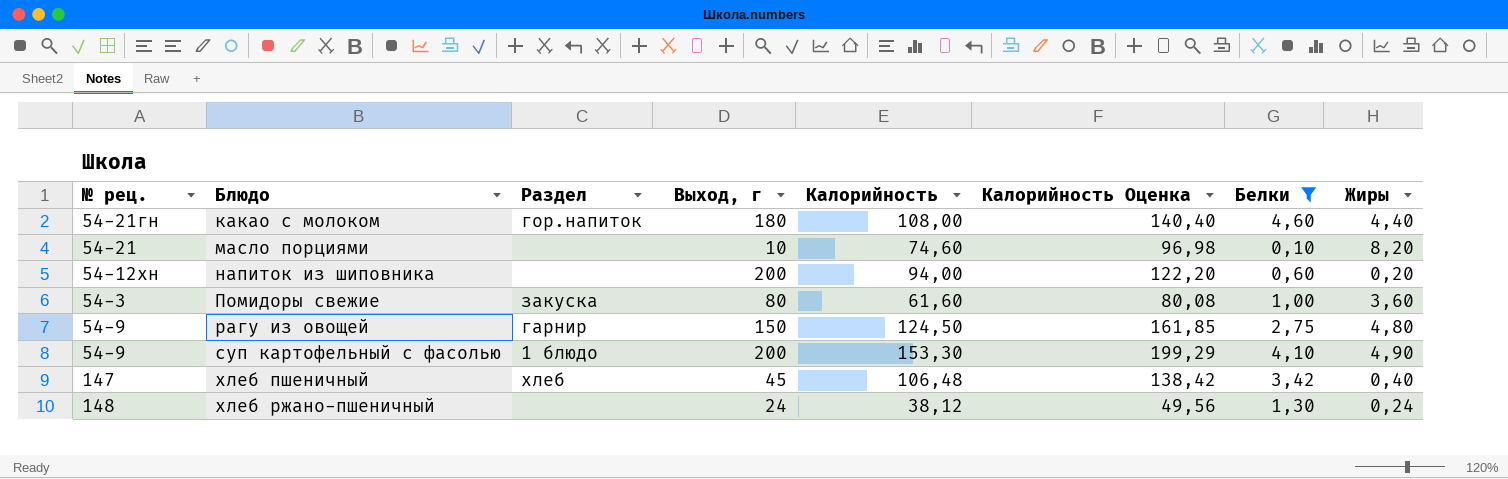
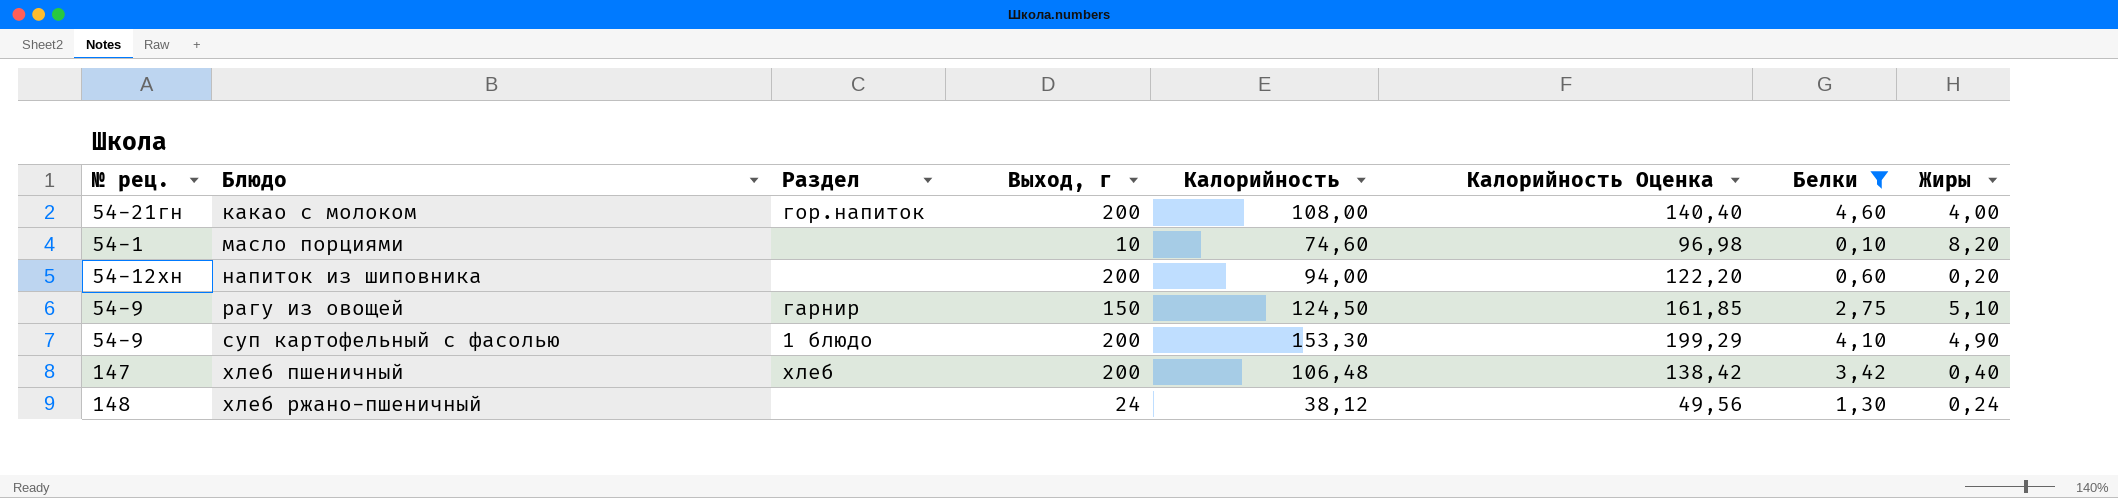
row Помидоры свежие: 54-3 | закуска | 80 | 61,60 | 80,08 | 1,00 | 3,60 -> none
какао с молоком | Выход, г: 180 -> 200
какао с молоком | Жиры: 4,40 -> 4,00
масло порциями | № рец.: 54-21 -> 54-1
рагу из овощей | Жиры: 4,80 -> 5,10
хлеб пшеничный | Выход, г: 45 -> 200

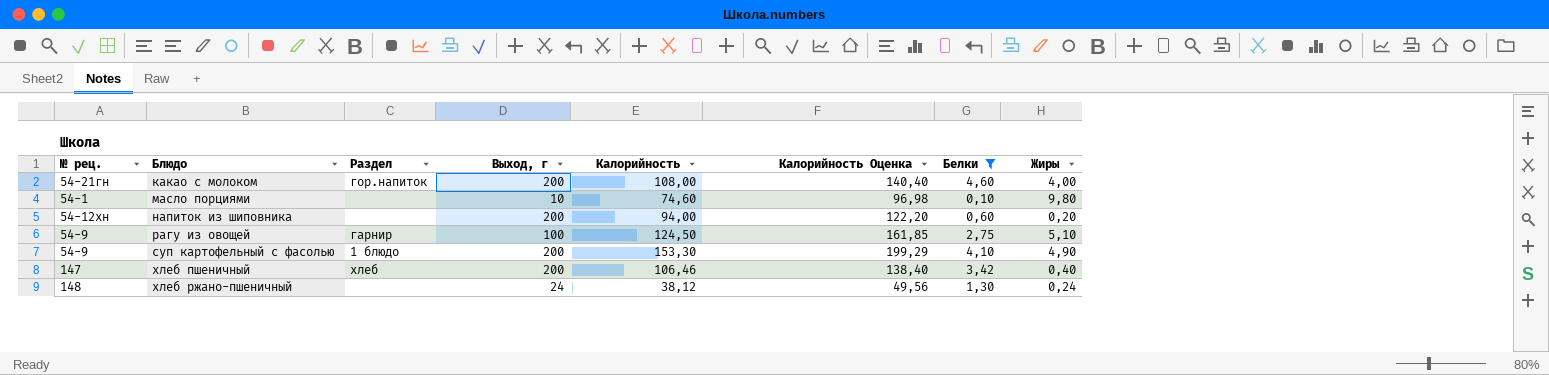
масло порциями | Жиры: 8,20 -> 9,80
рагу из овощей | Выход, г: 150 -> 100
хлеб пшеничный | Калорийность: 106,48 -> 106,46
хлеб пшеничный | Калорийность Оценка: 138,42 -> 138,40

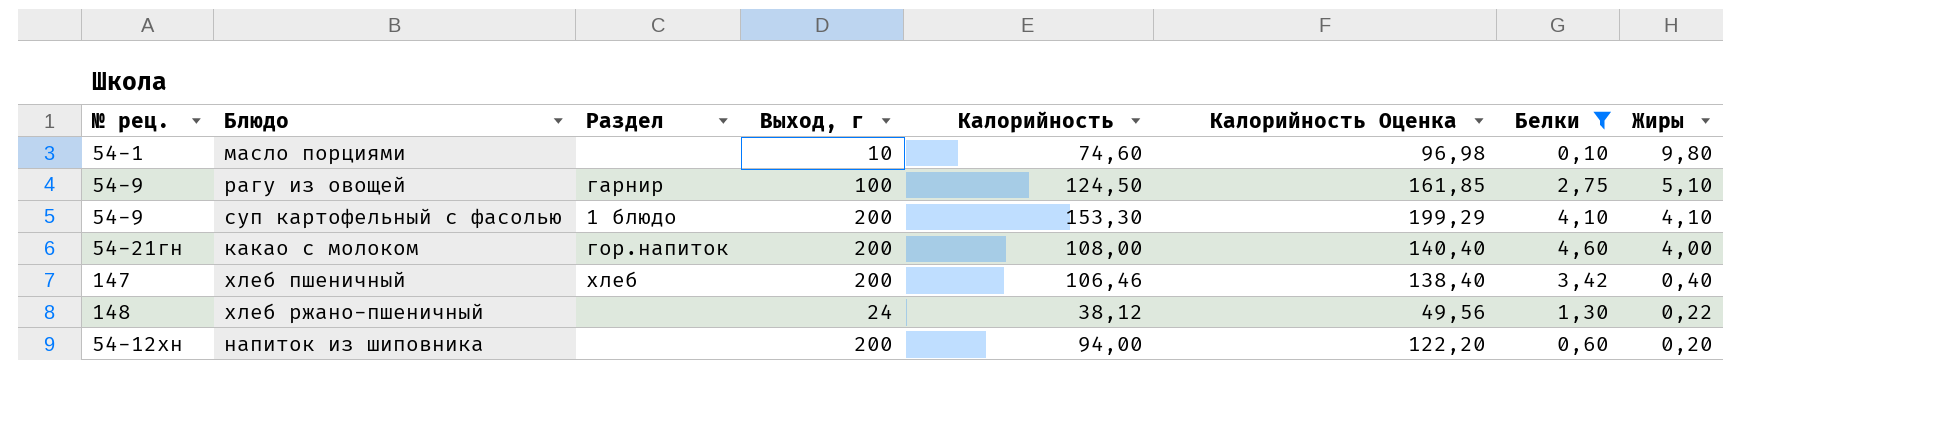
row order: Блюдо ascending -> Жиры descending
суп картофельный с фасолью | Жиры: 4,90 -> 4,10
хлеб ржано-пшеничный | Жиры: 0,24 -> 0,22

